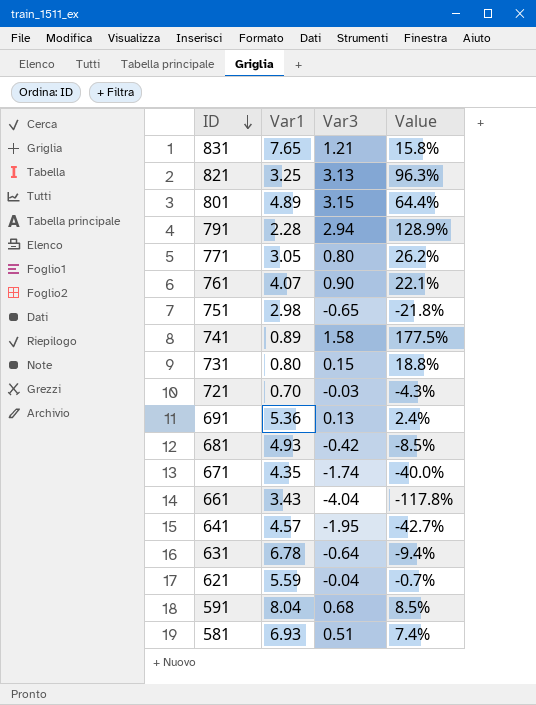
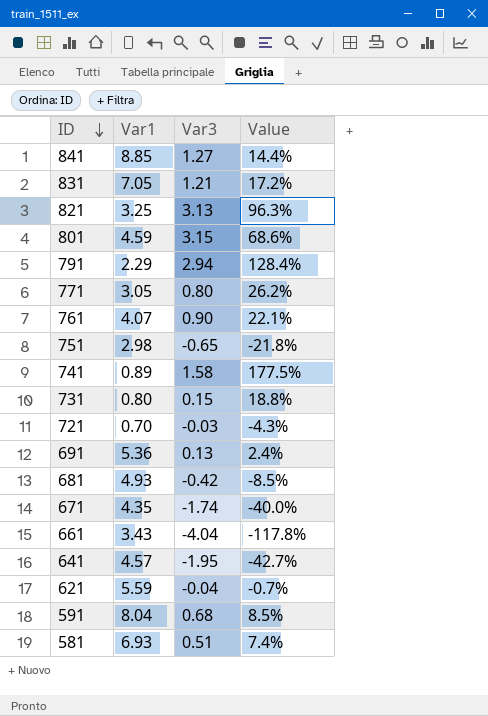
row 631: 6.78 | -0.64 | -9.4% -> none
row 841: none -> 8.85 | 1.27 | 14.4%
831 | Var1: 7.65 -> 7.05
831 | Value: 15.8% -> 17.2%
801 | Var1: 4.89 -> 4.59
801 | Value: 64.4% -> 68.6%
791 | Var1: 2.28 -> 2.29
791 | Value: 128.9% -> 128.4%

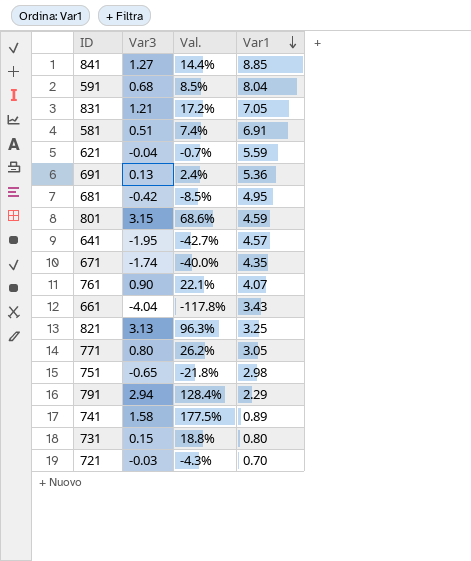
row order: ID descending -> Var1 descending
column name: Value -> Val.
column Var1 | position: 2 -> 4
581 | Var1: 6.93 -> 6.91
681 | Var1: 4.93 -> 4.95

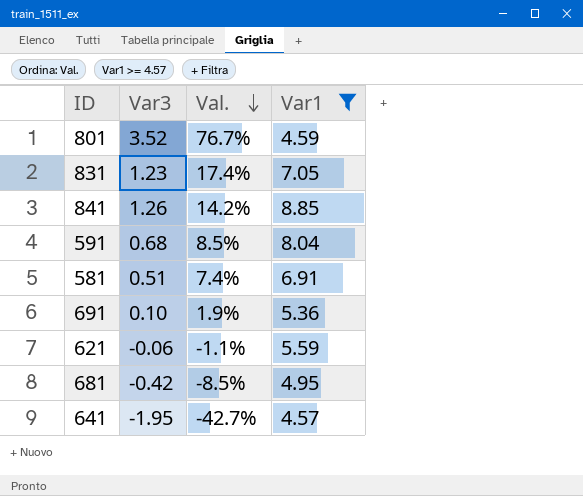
filter: none -> Var1 >= 4.57
row order: Var1 descending -> Val. descending
801 | Var3: 3.15 -> 3.52
801 | Val.: 68.6% -> 76.7%
831 | Var3: 1.21 -> 1.23
831 | Val.: 17.2% -> 17.4%
841 | Var3: 1.27 -> 1.26
841 | Val.: 14.4% -> 14.2%
691 | Var3: 0.13 -> 0.10
691 | Val.: 2.4% -> 1.9%
621 | Var3: -0.04 -> -0.06
621 | Val.: -0.7% -> -1.1%

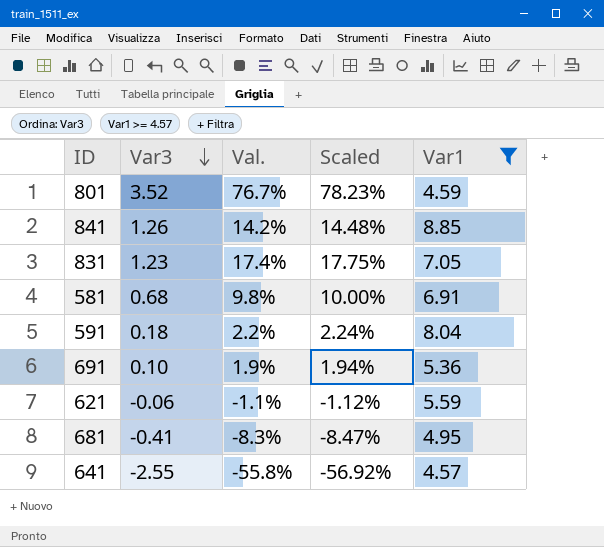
row order: Val. descending -> Var3 descending
column Scaled | formula: none -> [Val.] * 1.02
581 | Var3: 0.51 -> 0.68
581 | Val.: 7.4% -> 9.8%
591 | Var3: 0.68 -> 0.18
591 | Val.: 8.5% -> 2.2%
681 | Var3: -0.42 -> -0.41
681 | Val.: -8.5% -> -8.3%
641 | Var3: -1.95 -> -2.55
641 | Val.: -42.7% -> -55.8%

